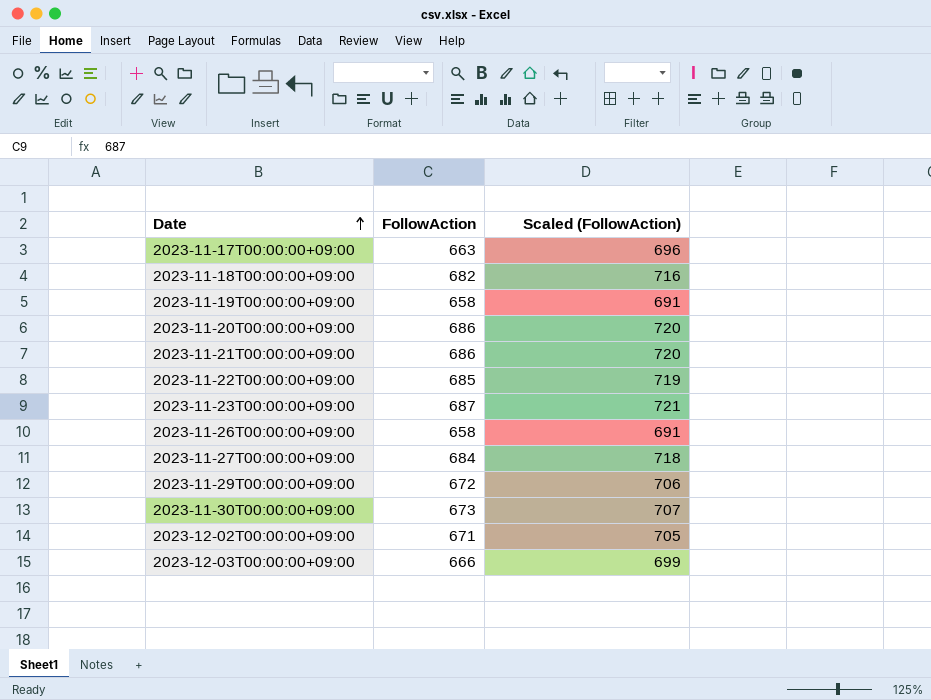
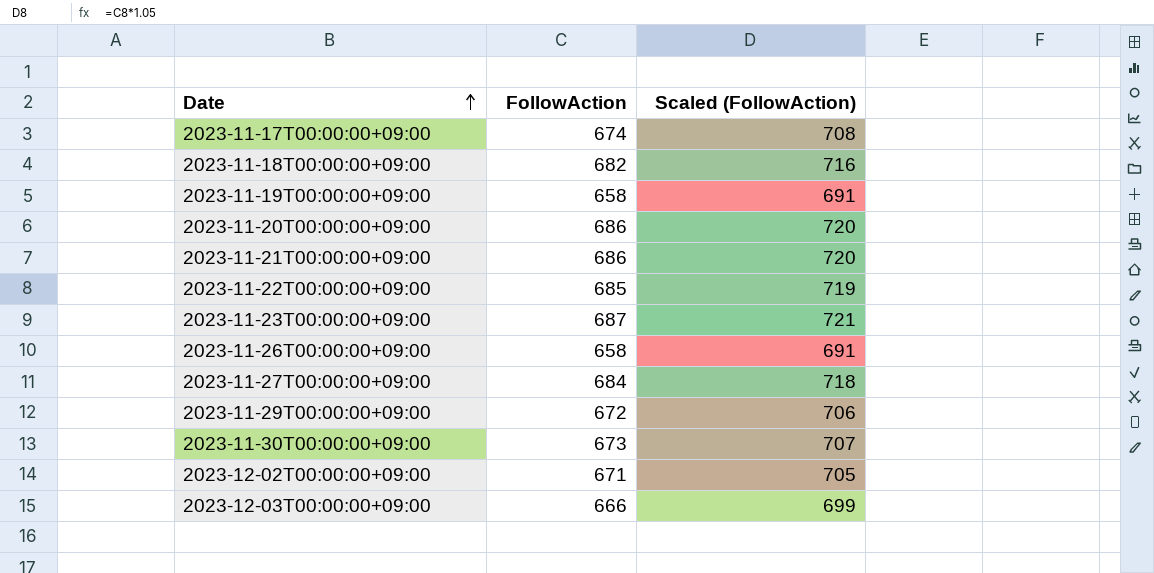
2023-11-17T00:00:00+09:00 | FollowAction: 663 -> 674
2023-11-17T00:00:00+09:00 | Scaled (FollowAction): 696 -> 708

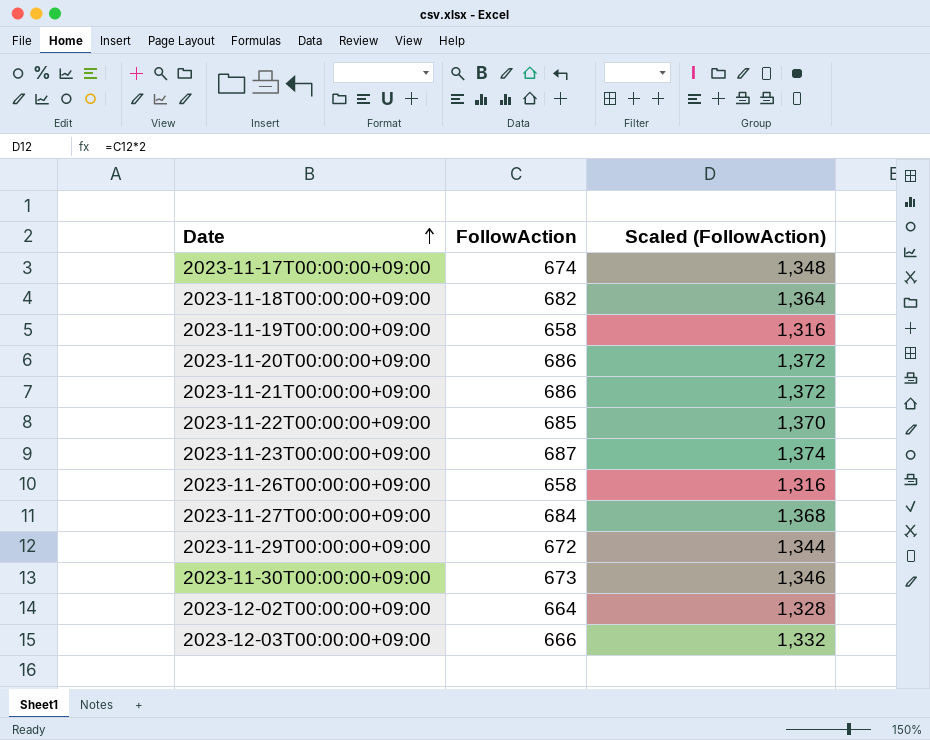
column Scaled (FollowAction) | formula: [FollowAction] * 1.05 -> [FollowAction] * 2
2023-12-02T00:00:00+09:00 | FollowAction: 671 -> 664

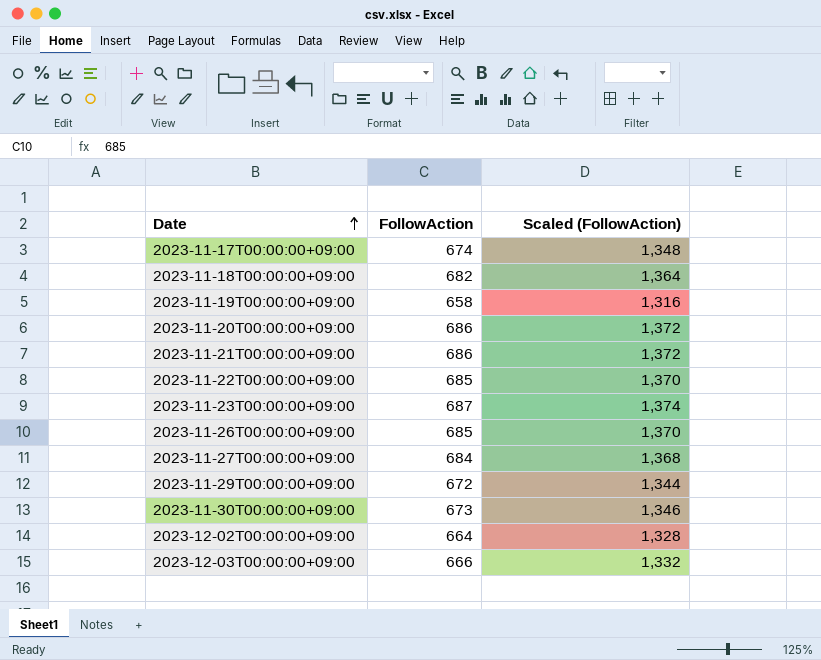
2023-11-26T00:00:00+09:00 | FollowAction: 658 -> 685
2023-11-26T00:00:00+09:00 | Scaled (FollowAction): 1,316 -> 1,370

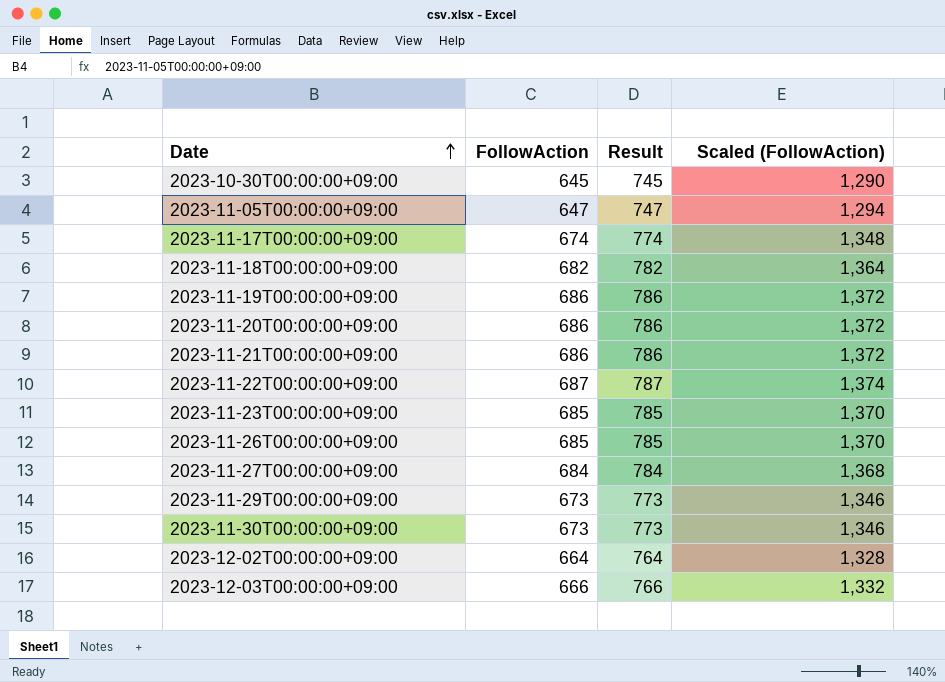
column Result | formula: none -> [FollowAction] + 100
row 2023-10-30T00:00:00+09:00: none -> 645 | 745 | 1,290
row 2023-11-05T00:00:00+09:00: none -> 647 | 747 | 1,294
2023-11-19T00:00:00+09:00 | FollowAction: 658 -> 686
2023-11-19T00:00:00+09:00 | Scaled (FollowAction): 1,316 -> 1,372
2023-11-22T00:00:00+09:00 | FollowAction: 685 -> 687
2023-11-22T00:00:00+09:00 | Scaled (FollowAction): 1,370 -> 1,374
2023-11-23T00:00:00+09:00 | FollowAction: 687 -> 685
2023-11-23T00:00:00+09:00 | Scaled (FollowAction): 1,374 -> 1,370
2023-11-29T00:00:00+09:00 | FollowAction: 672 -> 673
2023-11-29T00:00:00+09:00 | Scaled (FollowAction): 1,344 -> 1,346

